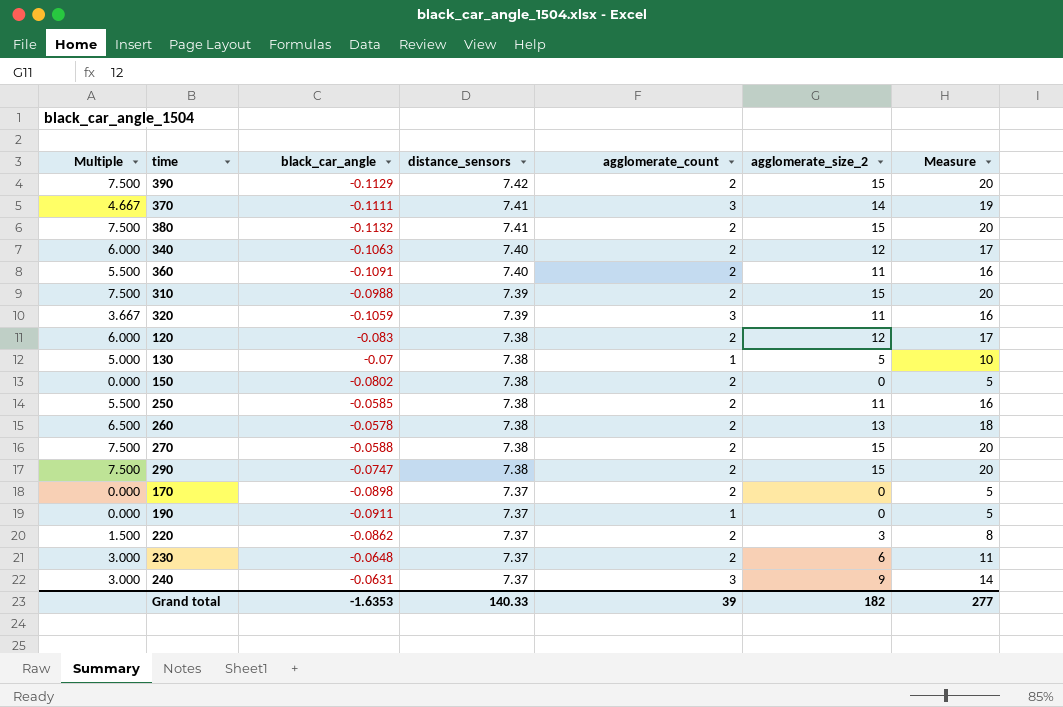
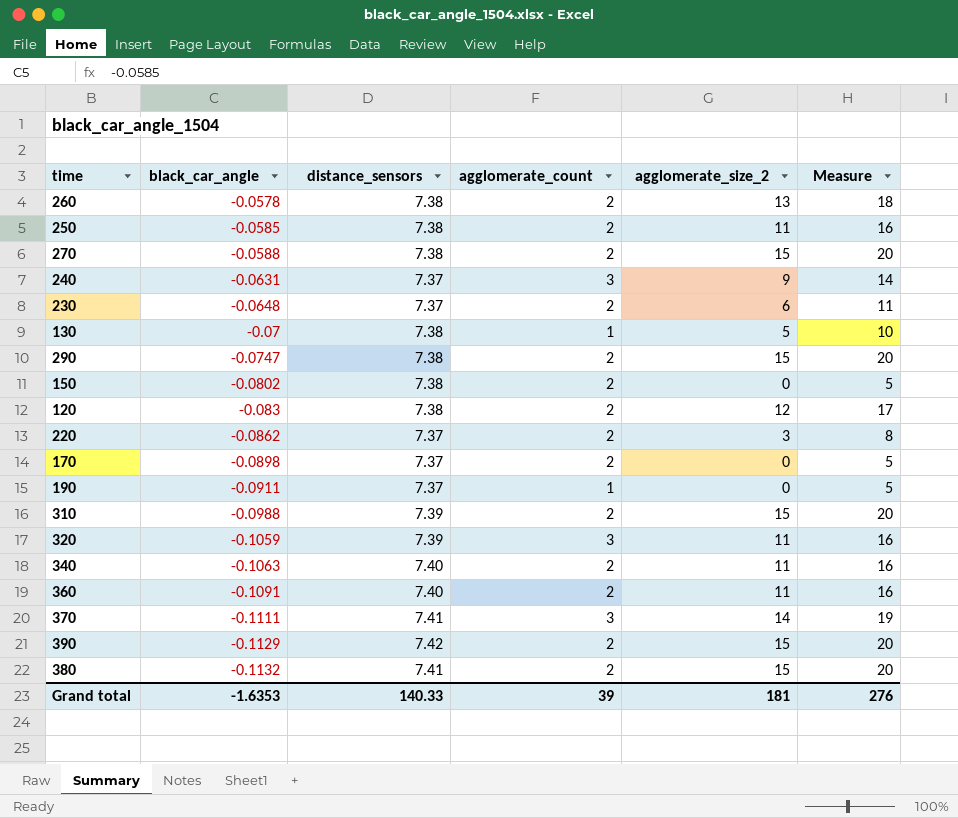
row order: distance_sensors descending -> black_car_angle descending
column Multiple | formula: [agglomerate_size_2] / [agglomerate_count] -> none
340 | agglomerate_size_2: 12 -> 11
340 | Measure: 17 -> 16
Grand total | agglomerate_size_2: 182 -> 181
Grand total | Measure: 277 -> 276

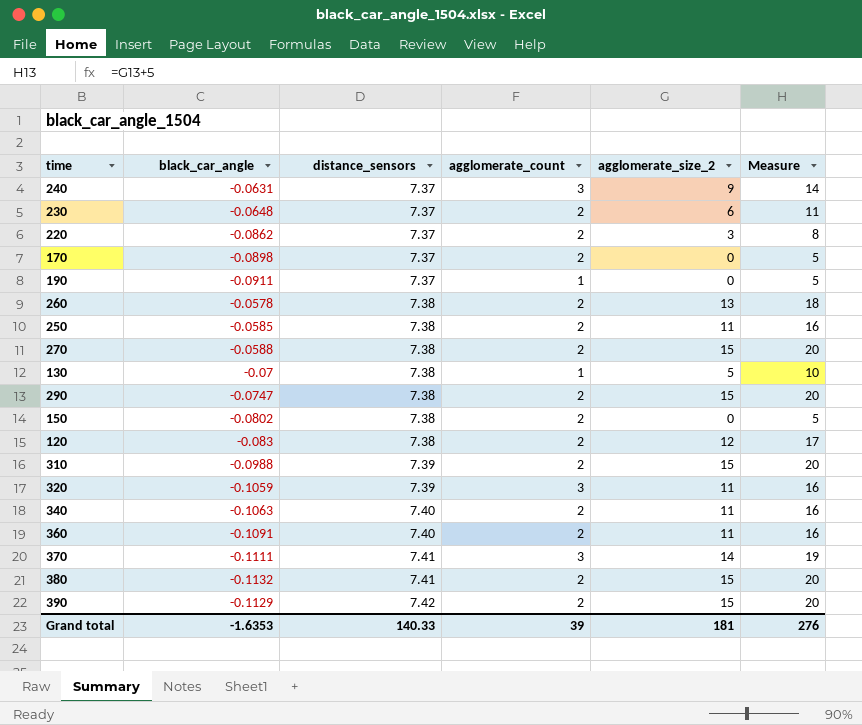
row order: black_car_angle descending -> distance_sensors ascending

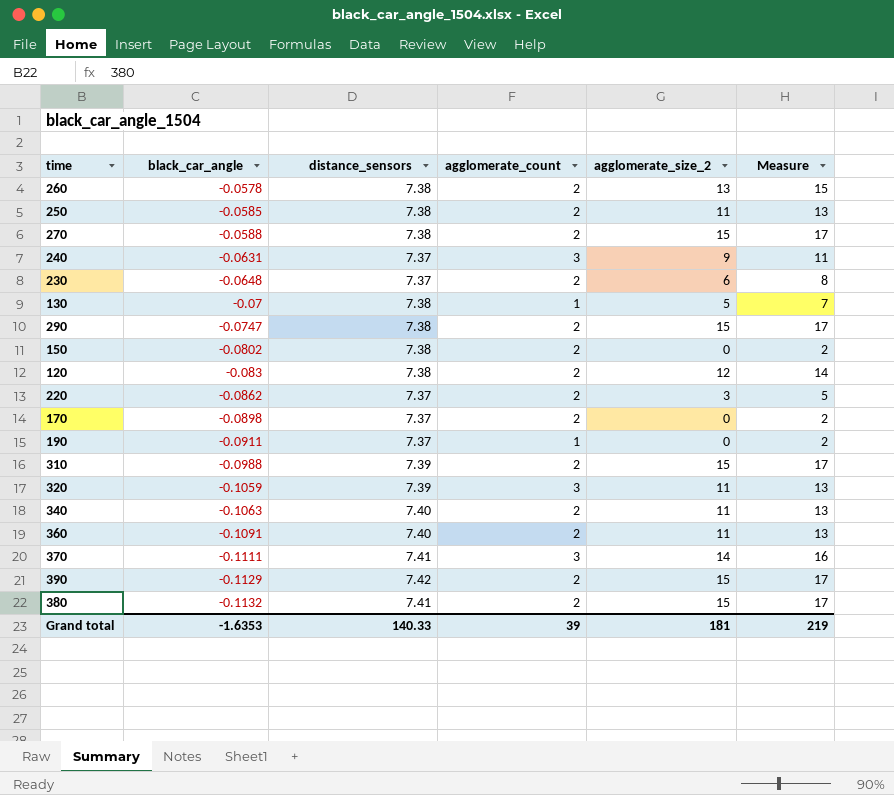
row order: distance_sensors ascending -> black_car_angle descending
column Measure | formula: [agglomerate_size_2] + 5 -> [agglomerate_size_2] + 2
Grand total | Measure: 276 -> 219

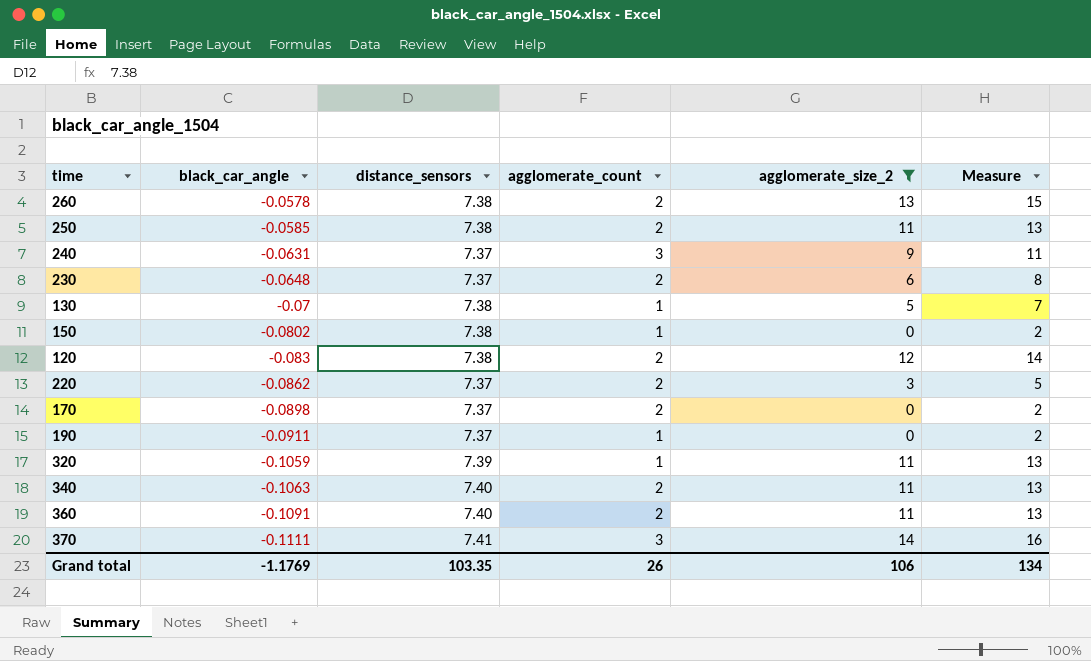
filter: none -> agglomerate_size_2 != 15
150 | agglomerate_count: 2 -> 1
320 | agglomerate_count: 3 -> 1
Grand total | black_car_angle: -1.6353 -> -1.1769
Grand total | distance_sensors: 140.33 -> 103.35
Grand total | agglomerate_count: 39 -> 26
Grand total | agglomerate_size_2: 181 -> 106
Grand total | Measure: 219 -> 134

